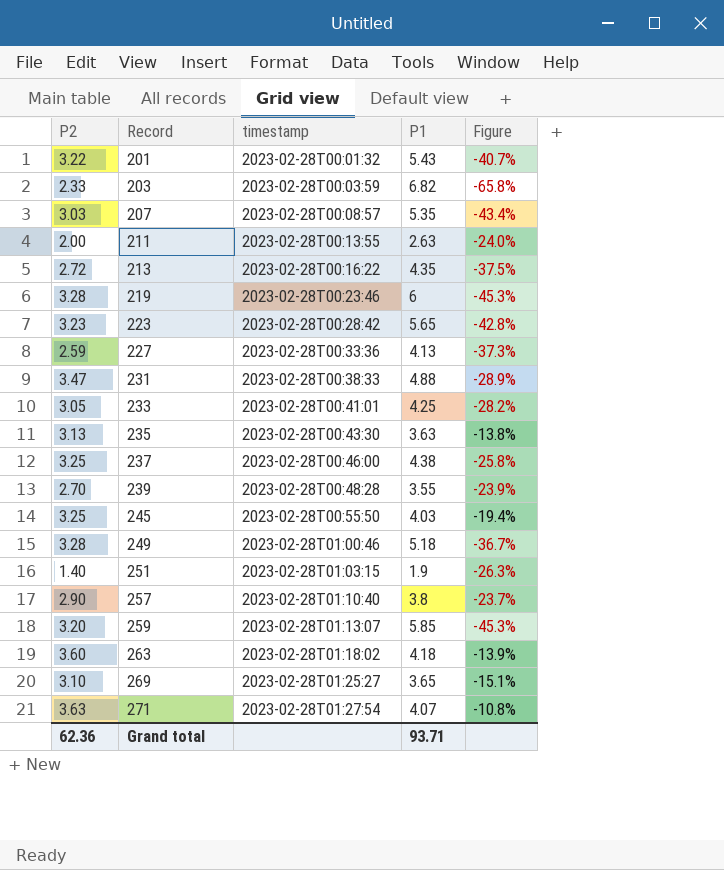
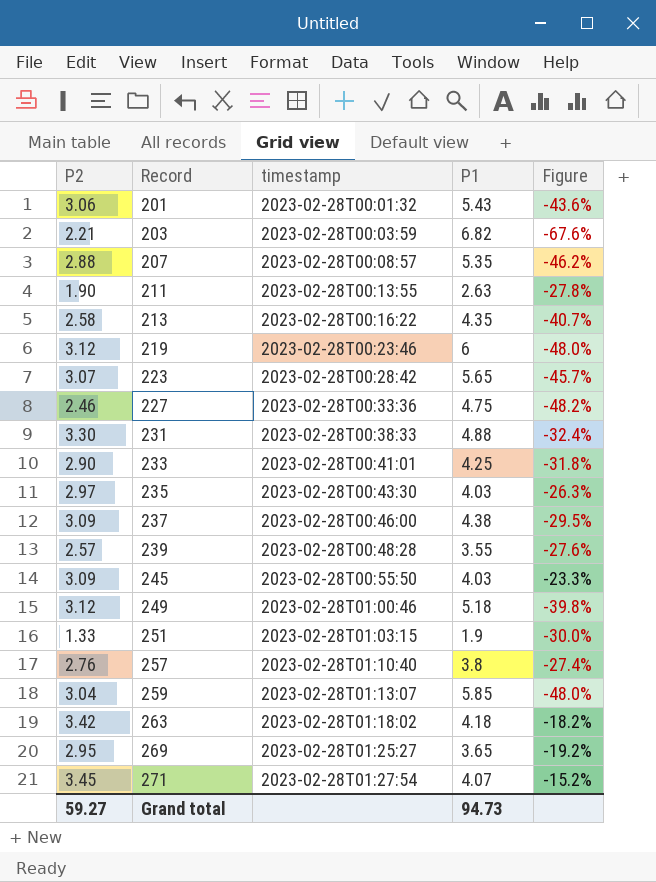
201 | P2: 3.22 -> 3.06
201 | Figure: -40.7% -> -43.6%
203 | P2: 2.33 -> 2.21
203 | Figure: -65.8% -> -67.6%
207 | P2: 3.03 -> 2.88
207 | Figure: -43.4% -> -46.2%
211 | P2: 2.00 -> 1.90
211 | Figure: -24.0% -> -27.8%
213 | P2: 2.72 -> 2.58
213 | Figure: -37.5% -> -40.7%
219 | P2: 3.28 -> 3.12
219 | Figure: -45.3% -> -48.0%
223 | P2: 3.23 -> 3.07
223 | Figure: -42.8% -> -45.7%
227 | P2: 2.59 -> 2.46
227 | P1: 4.13 -> 4.75
227 | Figure: -37.3% -> -48.2%
231 | P2: 3.47 -> 3.30
231 | Figure: -28.9% -> -32.4%
233 | P2: 3.05 -> 2.90
233 | Figure: -28.2% -> -31.8%
235 | P2: 3.13 -> 2.97
235 | P1: 3.63 -> 4.03
235 | Figure: -13.8% -> -26.3%
237 | P2: 3.25 -> 3.09
237 | Figure: -25.8% -> -29.5%
239 | P2: 2.70 -> 2.57
239 | Figure: -23.9% -> -27.6%
245 | P2: 3.25 -> 3.09
245 | Figure: -19.4% -> -23.3%
249 | P2: 3.28 -> 3.12
249 | Figure: -36.7% -> -39.8%
251 | P2: 1.40 -> 1.33
251 | Figure: -26.3% -> -30.0%
257 | P2: 2.90 -> 2.76
257 | Figure: -23.7% -> -27.4%
259 | P2: 3.20 -> 3.04
259 | Figure: -45.3% -> -48.0%
263 | P2: 3.60 -> 3.42
263 | Figure: -13.9% -> -18.2%
269 | P2: 3.10 -> 2.95
269 | Figure: -15.1% -> -19.2%
271 | P2: 3.63 -> 3.45
271 | Figure: -10.8% -> -15.2%
Grand total | P2: 62.36 -> 59.27
Grand total | P1: 93.71 -> 94.73

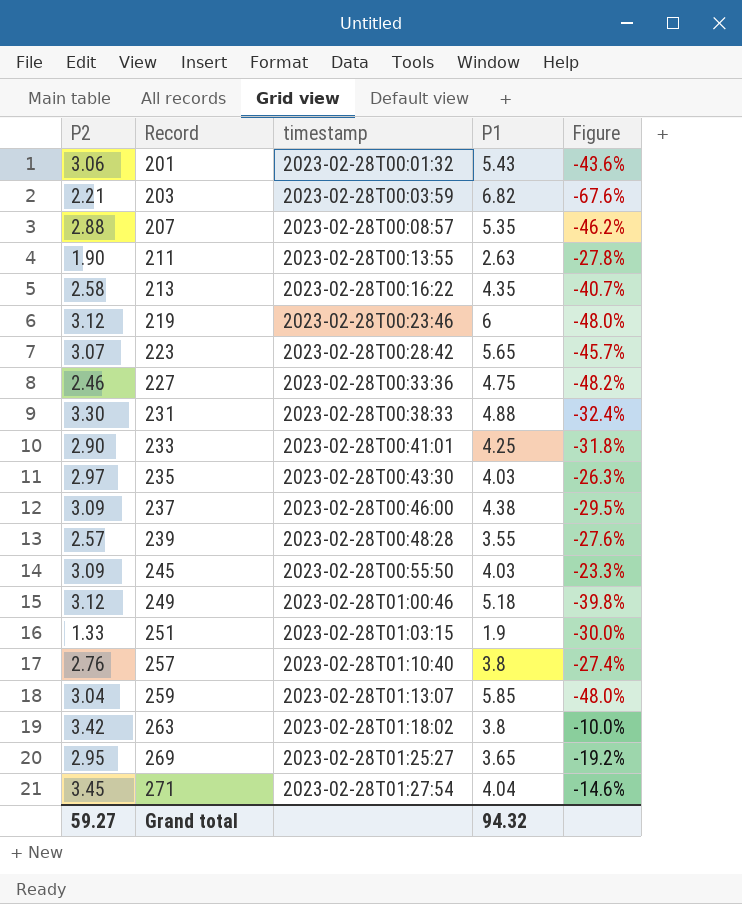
263 | P1: 4.18 -> 3.8
263 | Figure: -18.2% -> -10.0%
271 | P1: 4.07 -> 4.04
271 | Figure: -15.2% -> -14.6%
Grand total | P1: 94.73 -> 94.32

